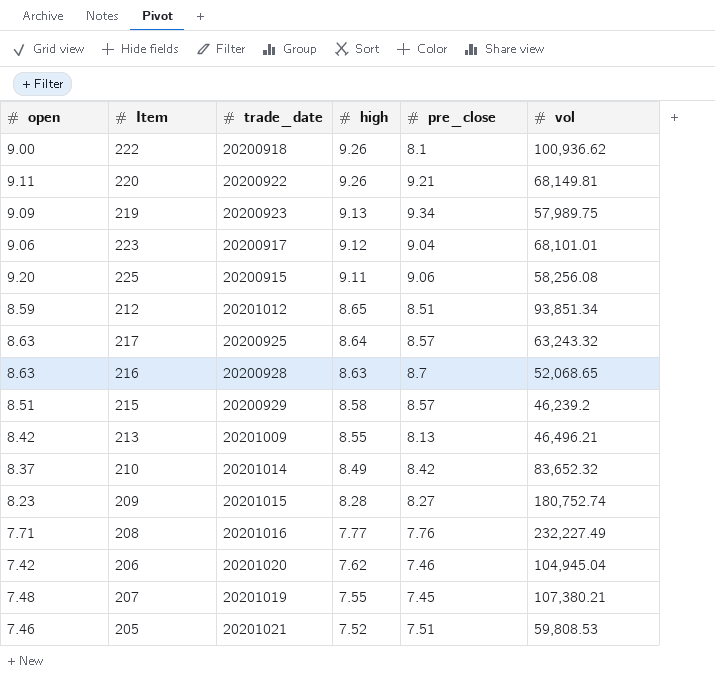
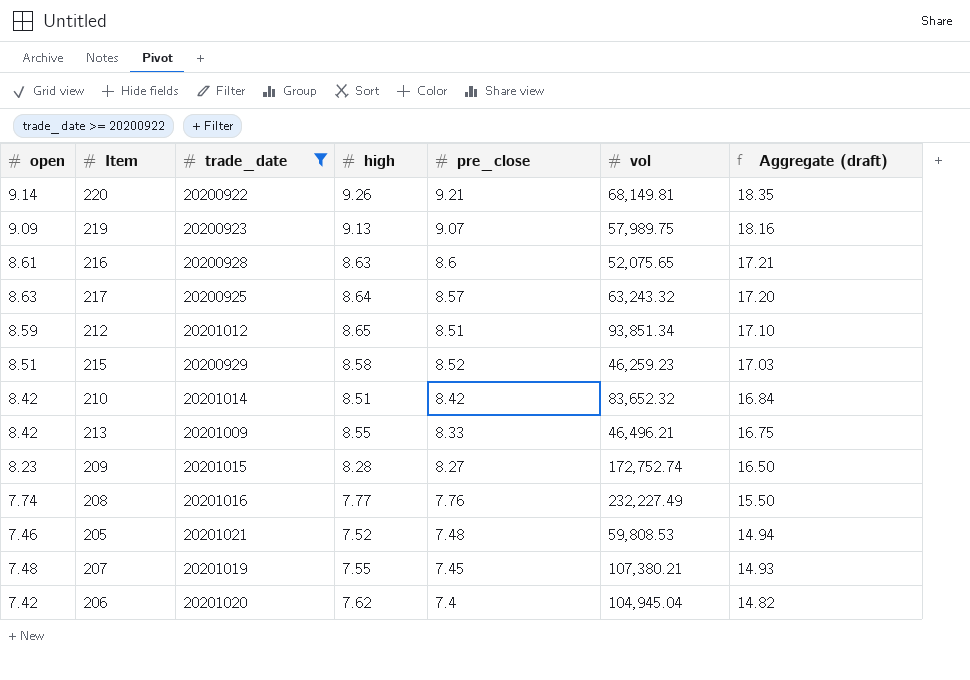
filter: none -> trade_date >= 20200922
row order: high descending -> Aggregate (draft) descending
column Aggregate (draft) | formula: none -> [open] + [pre_close]
220 | open: 9.11 -> 9.14
219 | pre_close: 9.34 -> 9.07
216 | open: 8.63 -> 8.61
216 | pre_close: 8.7 -> 8.6
216 | vol: 52,068.65 -> 52,075.65
215 | pre_close: 8.57 -> 8.52
215 | vol: 46,239.2 -> 46,259.23
210 | open: 8.37 -> 8.42
210 | high: 8.49 -> 8.51
213 | pre_close: 8.13 -> 8.33
209 | vol: 180,752.74 -> 172,752.74
208 | open: 7.71 -> 7.74
205 | pre_close: 7.51 -> 7.48
206 | pre_close: 7.46 -> 7.4

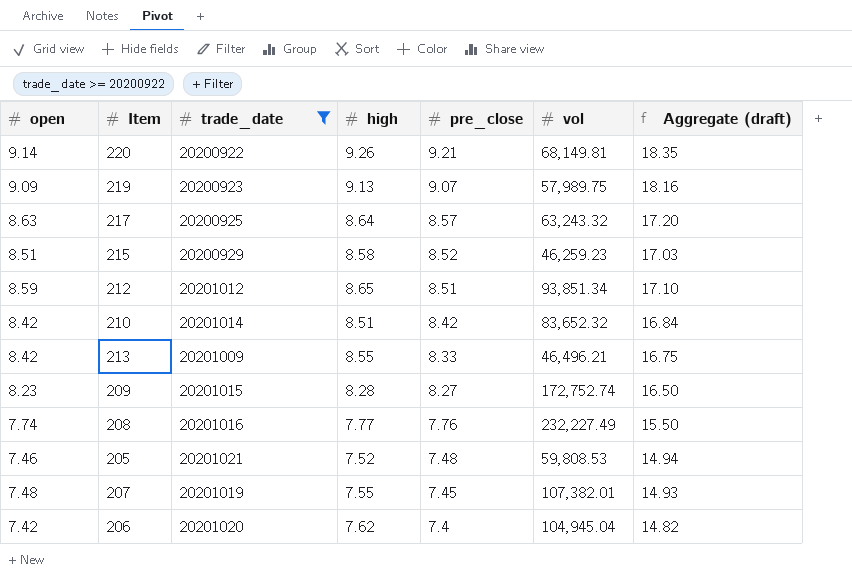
row order: Aggregate (draft) descending -> pre_close descending
row 216: 8.61 | 20200928 | 8.63 | 8.6 | 52,075.65 | 17.21 -> none
207 | vol: 107,380.21 -> 107,382.01

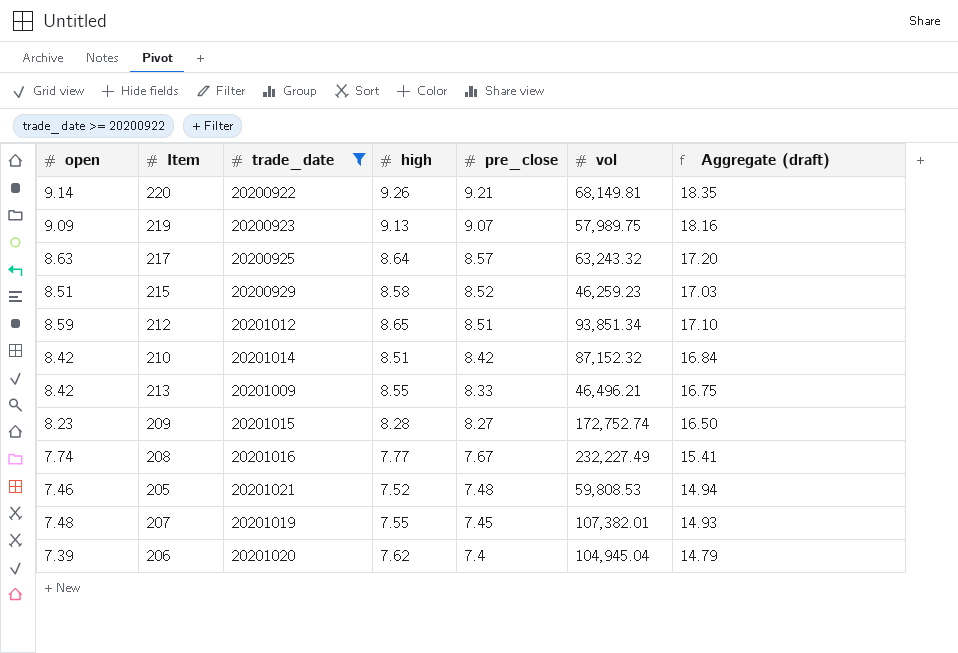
210 | vol: 83,652.32 -> 87,152.32
208 | pre_close: 7.76 -> 7.67
208 | Aggregate (draft): 15.50 -> 15.41
206 | open: 7.42 -> 7.39
206 | Aggregate (draft): 14.82 -> 14.79

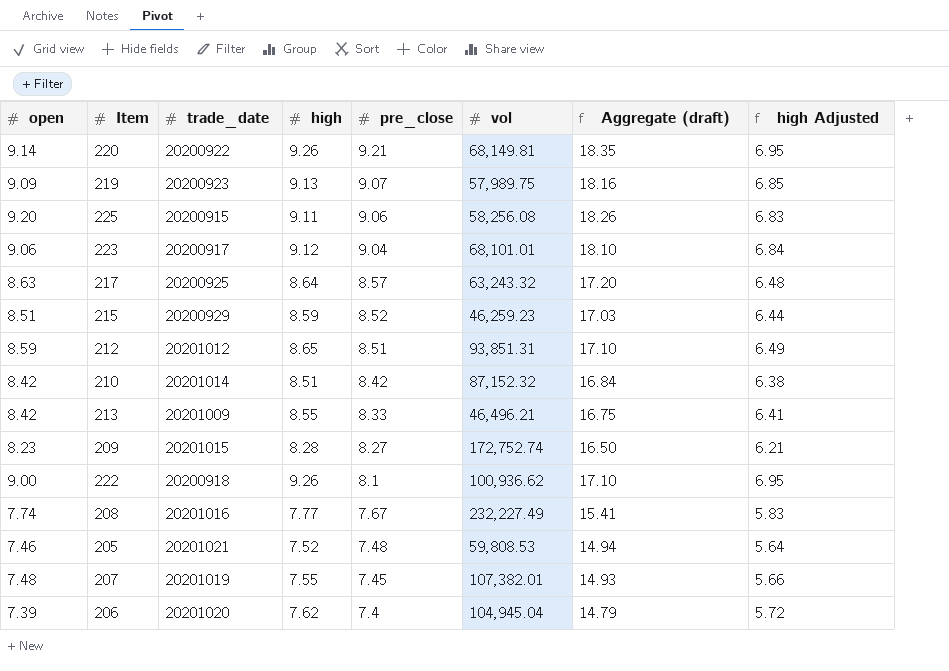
filter: trade_date >= 20200922 -> none
column high Adjusted | formula: none -> [high] * 0.75
215 | high: 8.58 -> 8.59
212 | vol: 93,851.34 -> 93,851.31

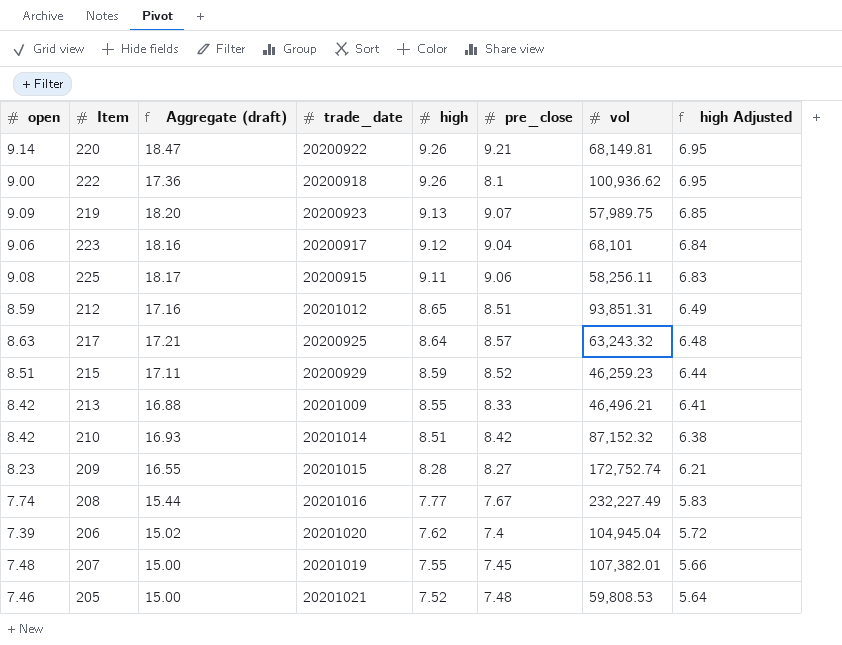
row order: pre_close descending -> high descending
column Aggregate (draft) | formula: [open] + [pre_close] -> [high] + [pre_close]
column Aggregate (draft) | position: 7 -> 3
223 | vol: 68,101.01 -> 68,101
225 | open: 9.20 -> 9.08
225 | vol: 58,256.08 -> 58,256.11

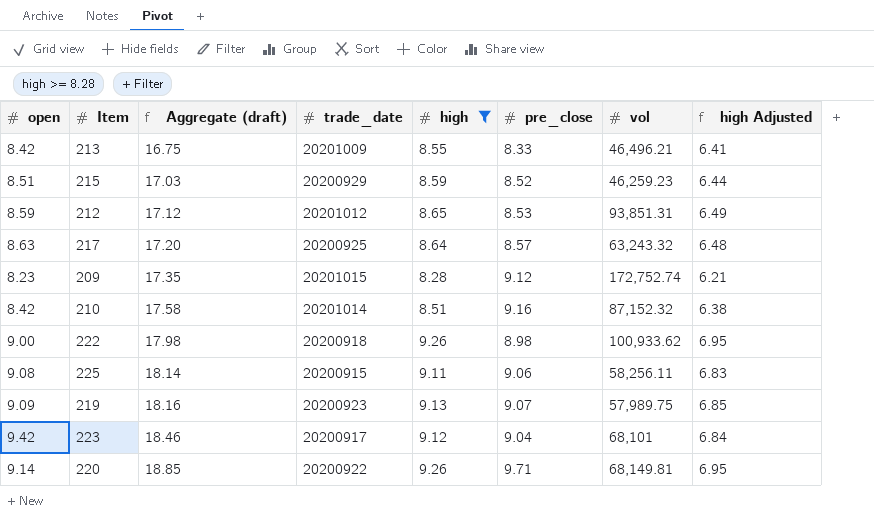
filter: none -> high >= 8.28
row order: high descending -> Aggregate (draft) ascending
column Aggregate (draft) | formula: [high] + [pre_close] -> [open] + [pre_close]
212 | pre_close: 8.51 -> 8.53
209 | pre_close: 8.27 -> 9.12
210 | pre_close: 8.42 -> 9.16
222 | pre_close: 8.1 -> 8.98
222 | vol: 100,936.62 -> 100,933.62
223 | open: 9.06 -> 9.42
220 | pre_close: 9.21 -> 9.71

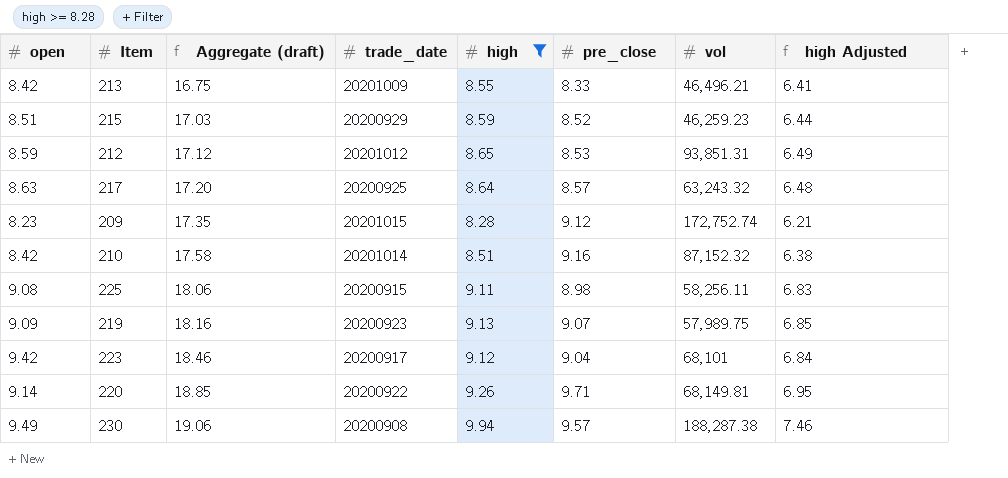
row 222: 9.00 | 17.98 | 20200918 | 9.26 | 8.98 | 100,933.62 | 6.95 -> none
225 | Aggregate (draft): 18.14 -> 18.06
225 | pre_close: 9.06 -> 8.98
row 230: none -> 9.49 | 19.06 | 20200908 | 9.94 | 9.57 | 188,287.38 | 7.46

